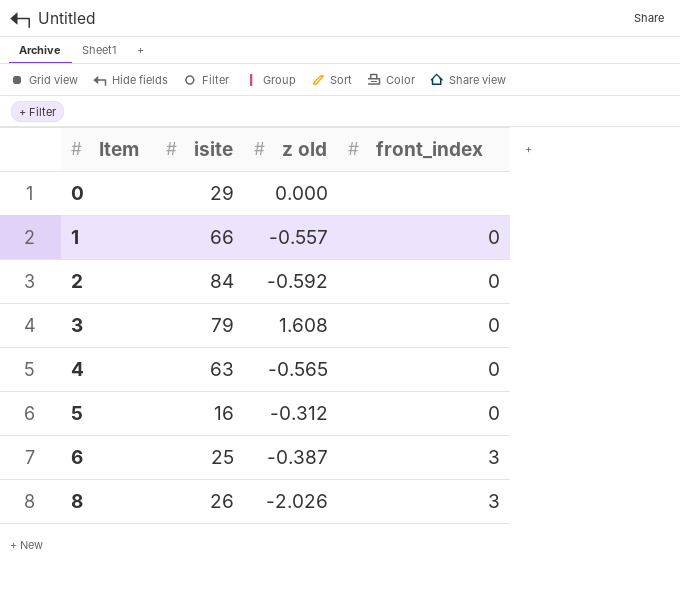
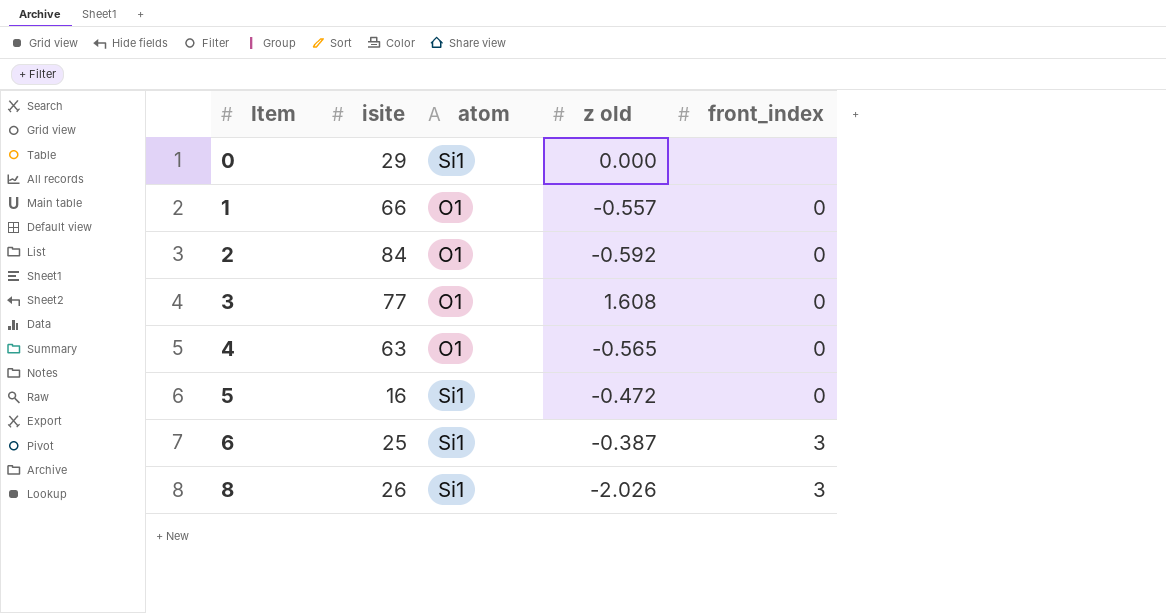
column atom | position: none -> 3
3 | isite: 79 -> 77
5 | z old: -0.312 -> -0.472

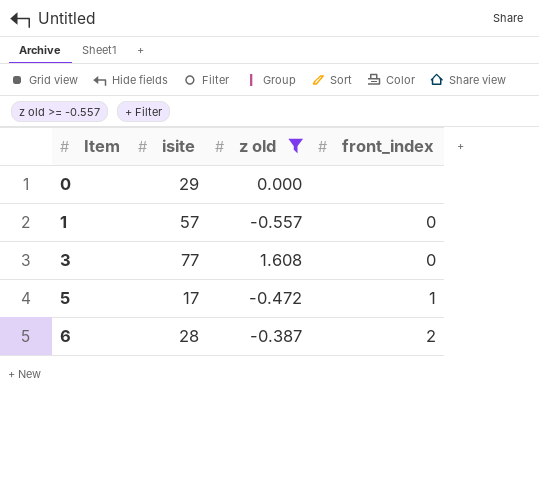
filter: none -> z old >= -0.557
column atom | position: 3 -> none
1 | isite: 66 -> 57
5 | isite: 16 -> 17
5 | front_index: 0 -> 1
6 | isite: 25 -> 28
6 | front_index: 3 -> 2

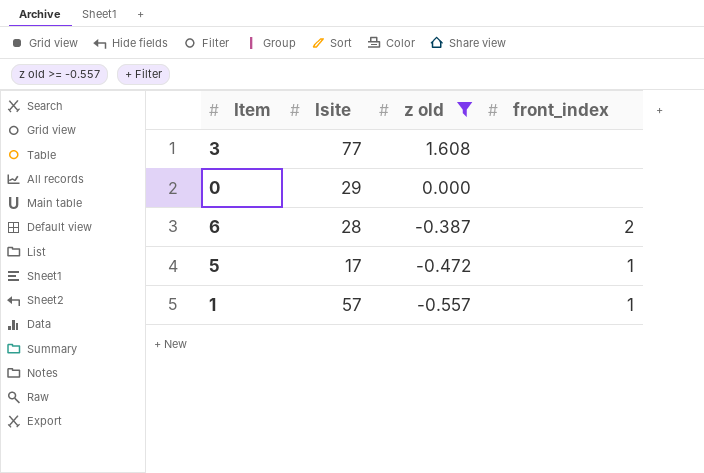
row order: Item ascending -> z old descending
column name: isite -> Isite
3 | front_index: 0 -> none
1 | front_index: 0 -> 1

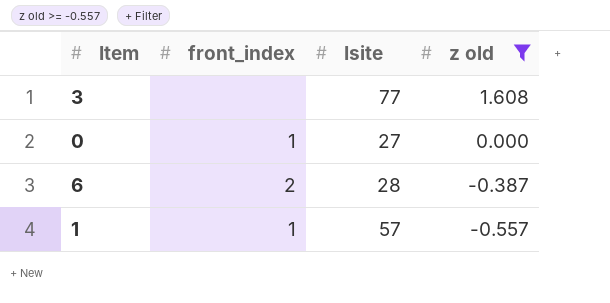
column front_index | position: 4 -> 2
row 5: 17 | -0.472 | 1 -> none
0 | front_index: none -> 1
0 | Isite: 29 -> 27

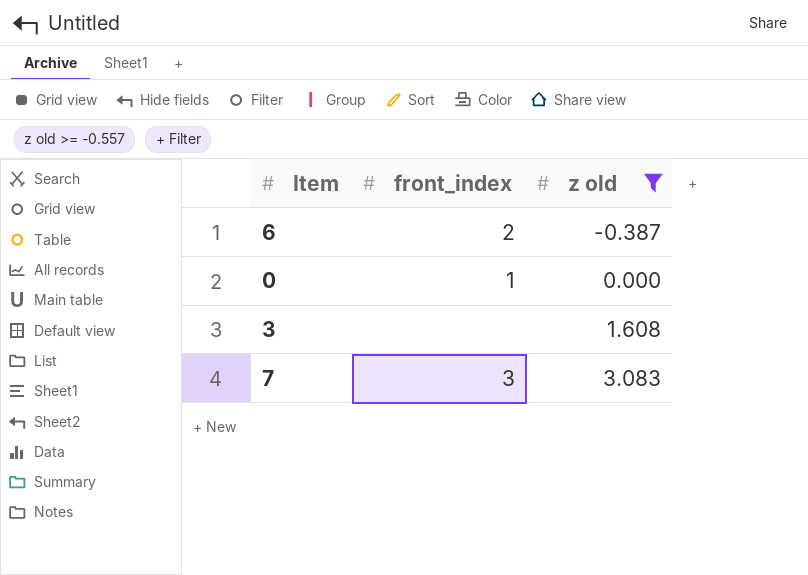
row order: z old descending -> z old ascending
column Isite | position: 3 -> none
row 1: 1 | 57 | -0.557 -> none
row 7: none -> 3 | 3.083

